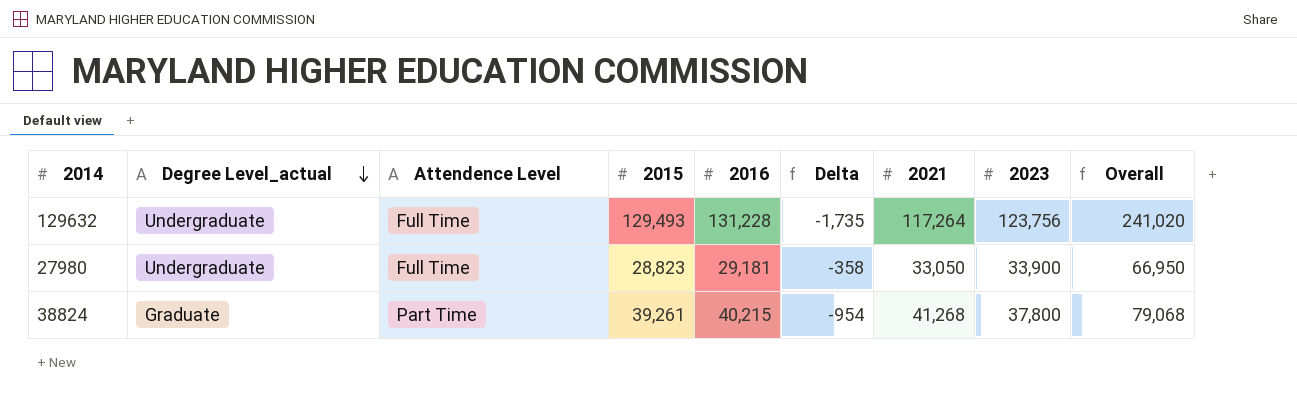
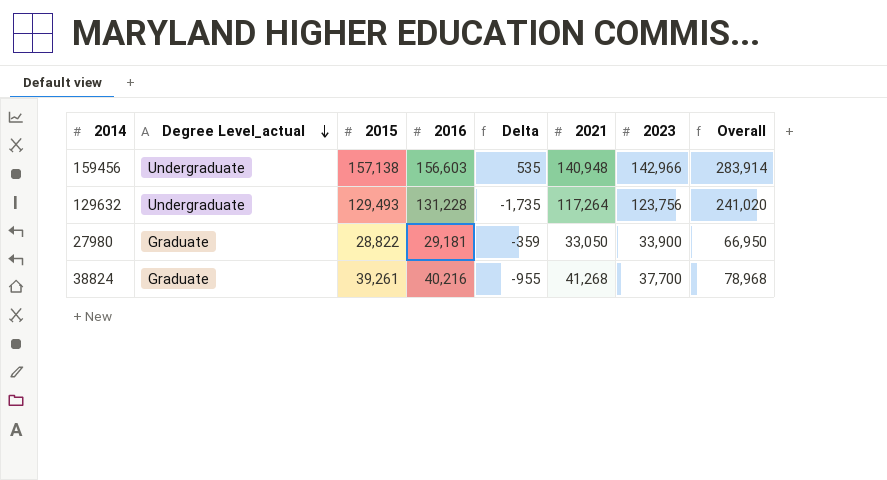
column Attendence Level | position: 3 -> none
row 159456: none -> Undergraduate | 157,138 | 156,603 | 535 | 140,948 | 142,966 | 283,914
27980 | Degree Level_actual: Undergraduate -> Graduate
27980 | 2015: 28,823 -> 28,822
27980 | Delta: -358 -> -359
38824 | 2016: 40,215 -> 40,216
38824 | Delta: -954 -> -955
38824 | 2023: 37,800 -> 37,700
38824 | Overall: 79,068 -> 78,968

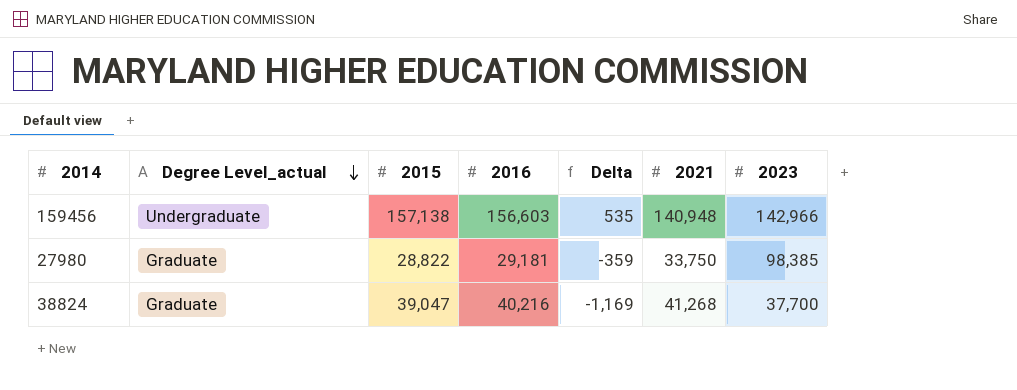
column Overall | formula: [2021] + [2023] -> none
row 129632: Undergraduate | 129,493 | 131,228 | -1,735 | 117,264 | 123,756 | 241,020 -> none
27980 | 2021: 33,050 -> 33,750
27980 | 2023: 33,900 -> 98,385
38824 | 2015: 39,261 -> 39,047
38824 | Delta: -955 -> -1,169

